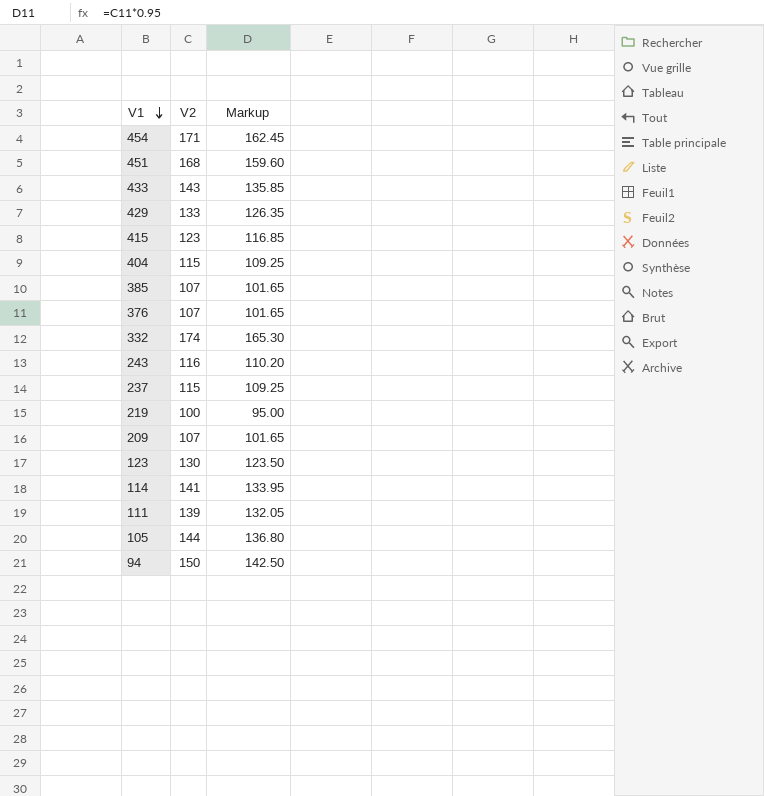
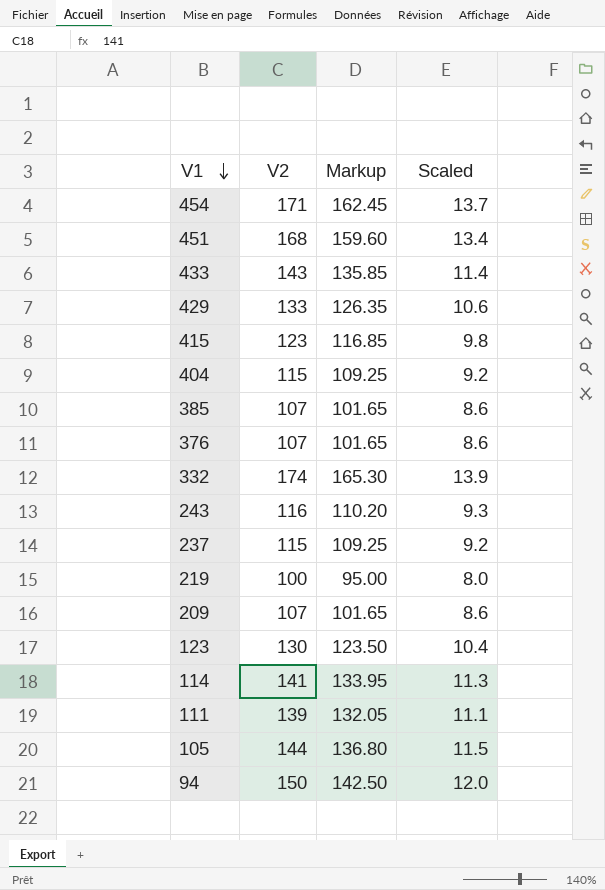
column Scaled | formula: none -> [V2] * 0.08

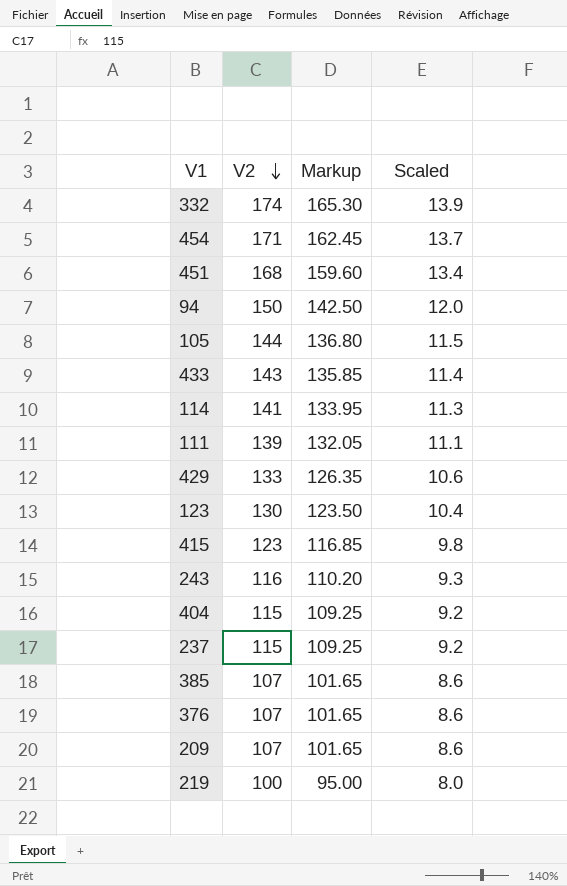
row order: V1 descending -> V2 descending

